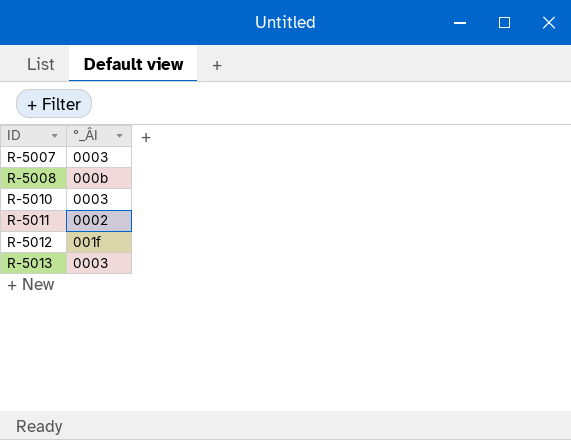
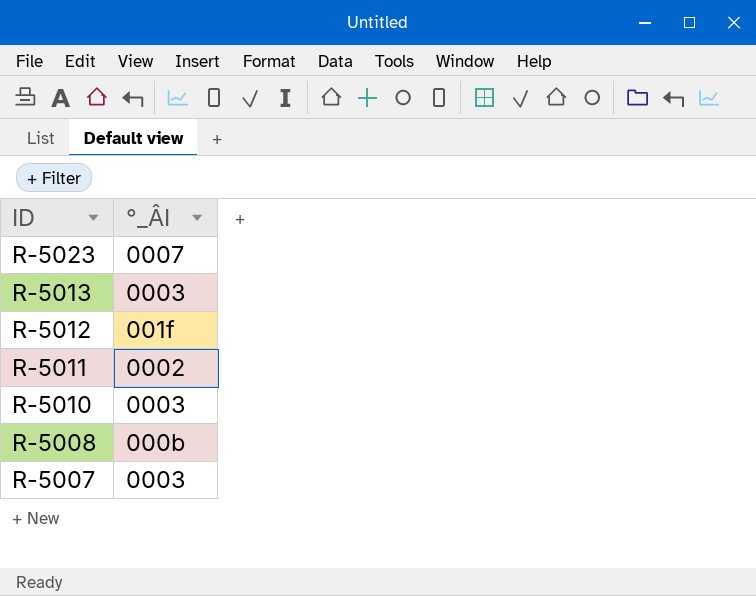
row order: ID ascending -> ID descending
row R-5023: none -> 0007

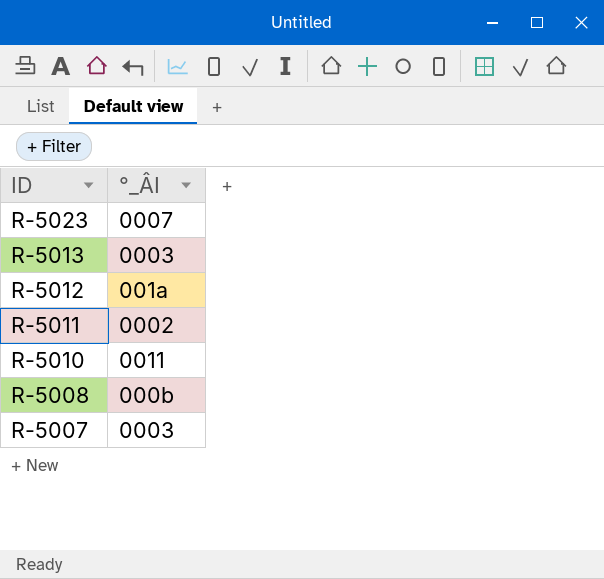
R-5012 | °_ÂI: 001f -> 001a
R-5010 | °_ÂI: 0003 -> 0011

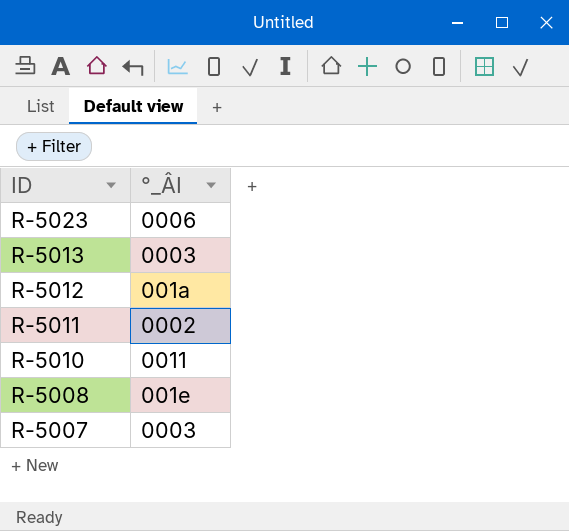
R-5023 | °_ÂI: 0007 -> 0006
R-5008 | °_ÂI: 000b -> 001e

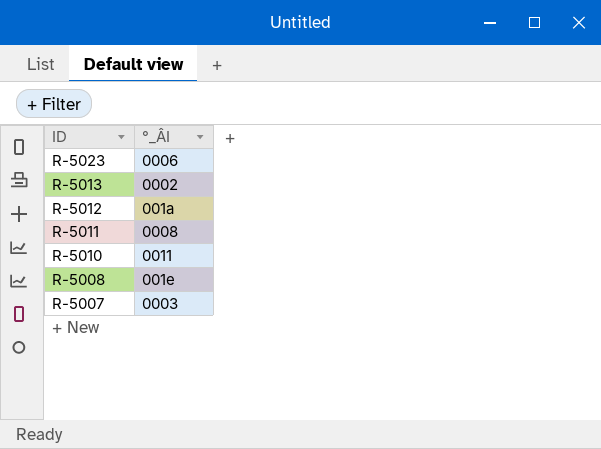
R-5013 | °_ÂI: 0003 -> 0002
R-5011 | °_ÂI: 0002 -> 0008

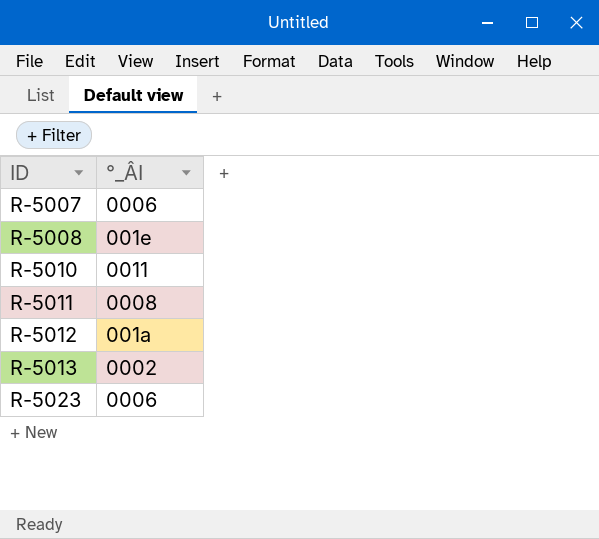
row order: ID descending -> ID ascending
R-5007 | °_ÂI: 0003 -> 0006

